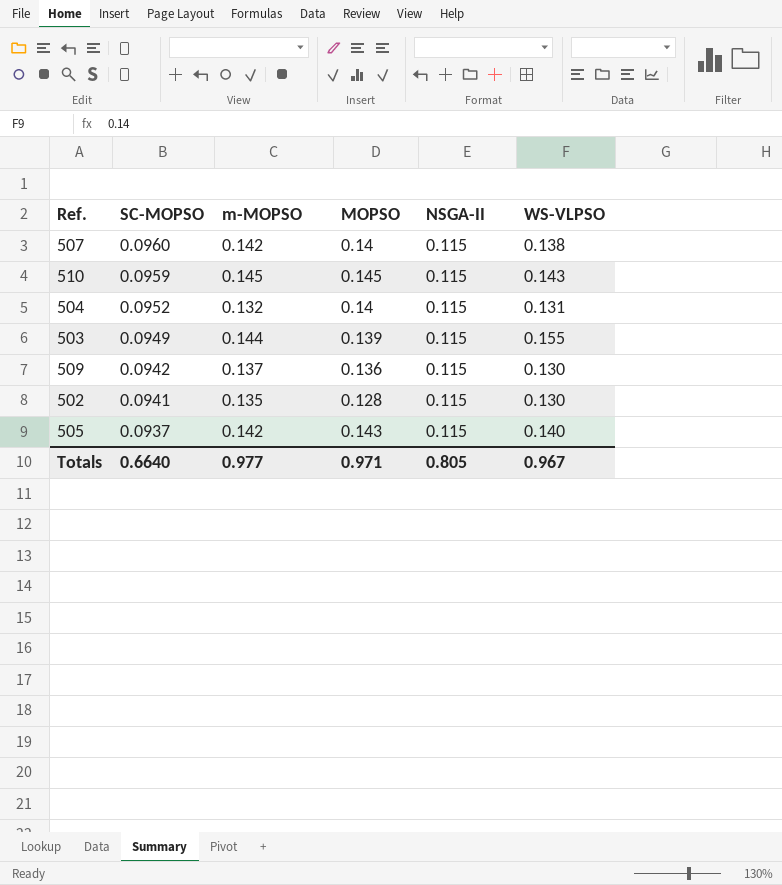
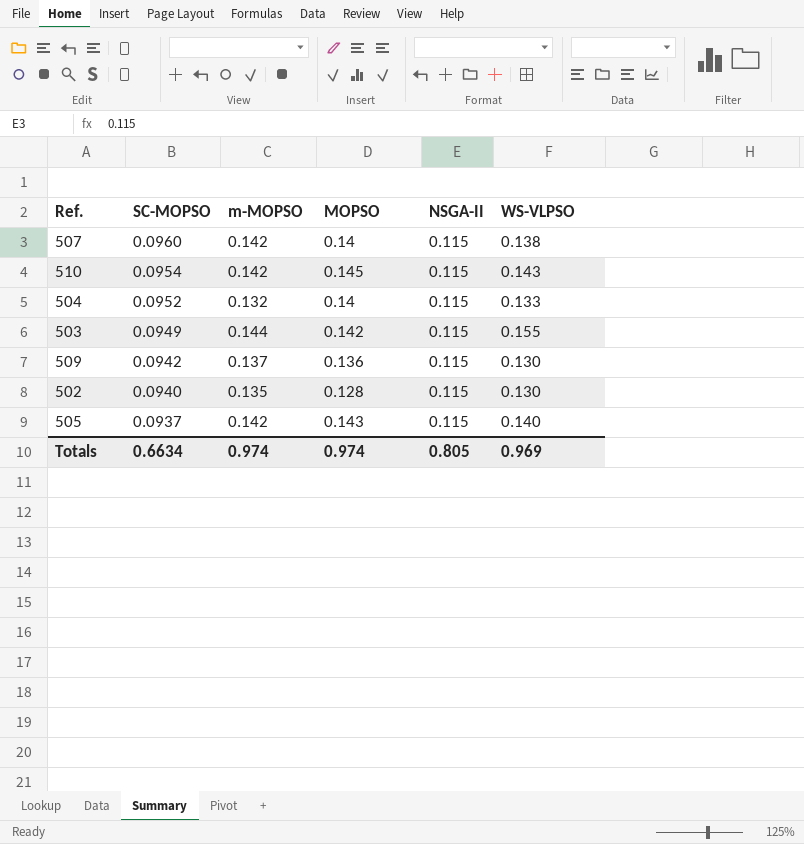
510 | SC-MOPSO: 0.0959 -> 0.0954
510 | m-MOPSO: 0.145 -> 0.142
504 | WS-VLPSO: 0.131 -> 0.133
503 | MOPSO: 0.139 -> 0.142
502 | SC-MOPSO: 0.0941 -> 0.0940
Totals | SC-MOPSO: 0.6640 -> 0.6634
Totals | m-MOPSO: 0.977 -> 0.974
Totals | MOPSO: 0.971 -> 0.974
Totals | WS-VLPSO: 0.967 -> 0.969

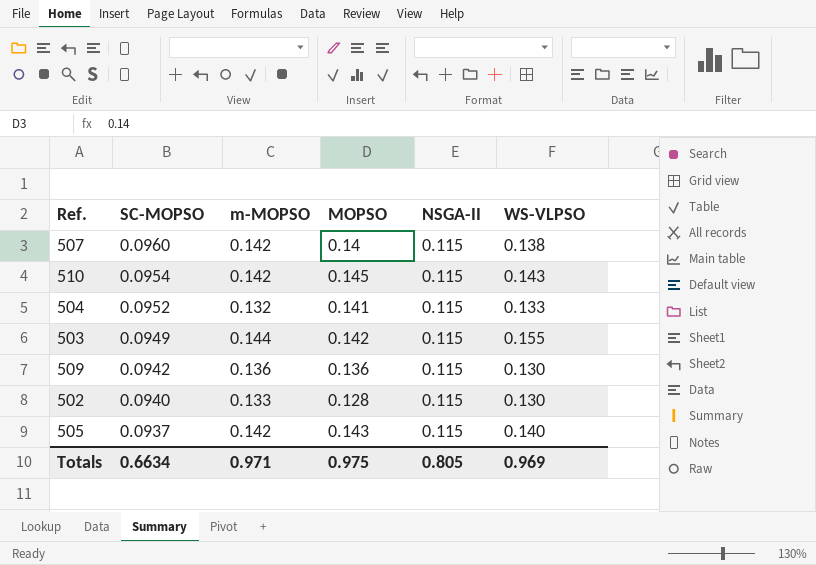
504 | MOPSO: 0.14 -> 0.141
509 | m-MOPSO: 0.137 -> 0.136
502 | m-MOPSO: 0.135 -> 0.133
Totals | m-MOPSO: 0.974 -> 0.971
Totals | MOPSO: 0.974 -> 0.975

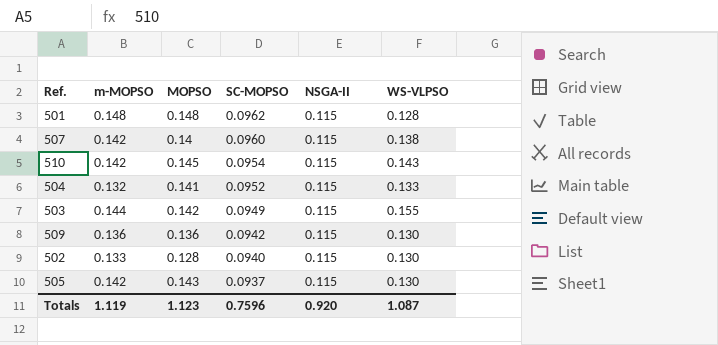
column SC-MOPSO | position: 2 -> 4
row 501: none -> 0.148 | 0.148 | 0.0962 | 0.115 | 0.128
505 | WS-VLPSO: 0.140 -> 0.130
Totals | m-MOPSO: 0.971 -> 1.119
Totals | MOPSO: 0.975 -> 1.123
Totals | SC-MOPSO: 0.6634 -> 0.7596
Totals | NSGA-II: 0.805 -> 0.920
Totals | WS-VLPSO: 0.969 -> 1.087

